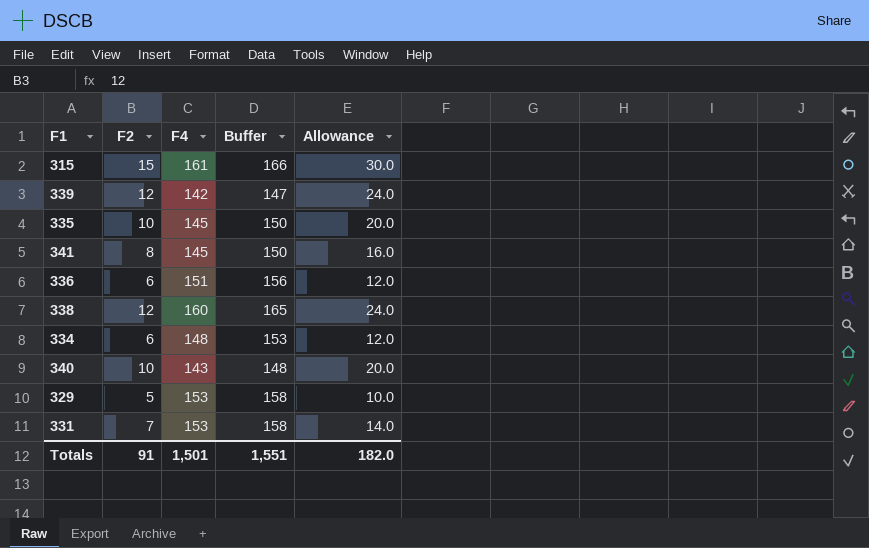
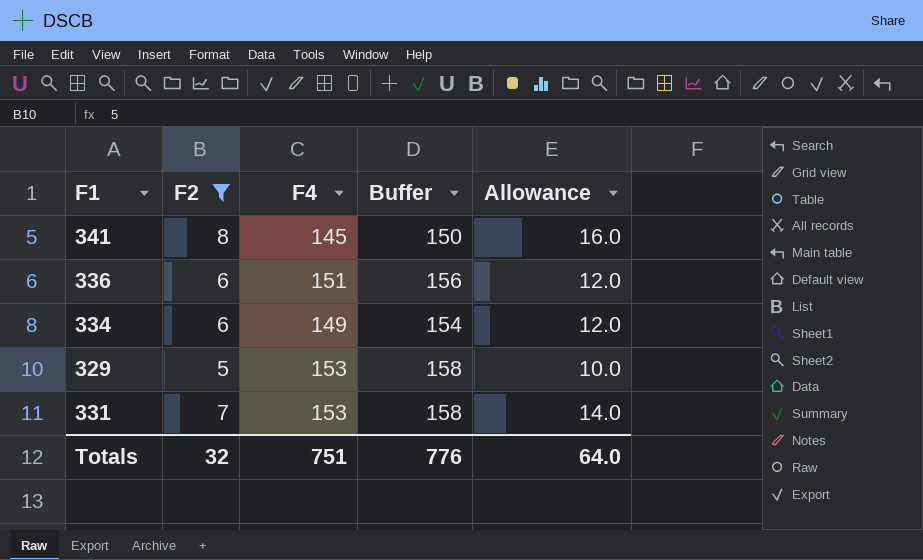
filter: none -> F2 <= 8
334 | F4: 148 -> 149
334 | Buffer: 153 -> 154
Totals | F2: 91 -> 32
Totals | F4: 1,501 -> 751
Totals | Buffer: 1,551 -> 776
Totals | Allowance: 182.0 -> 64.0

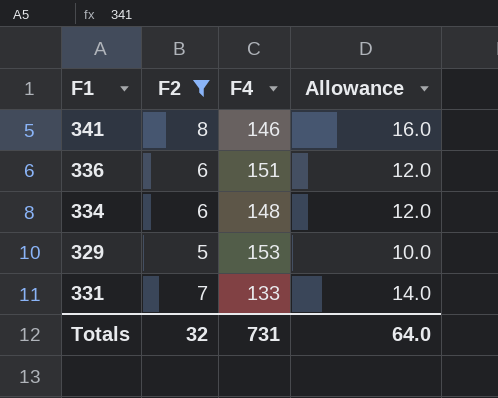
column Buffer | formula: [F4] + 5 -> none
341 | F4: 145 -> 146
334 | F4: 149 -> 148
331 | F4: 153 -> 133
Totals | F4: 751 -> 731

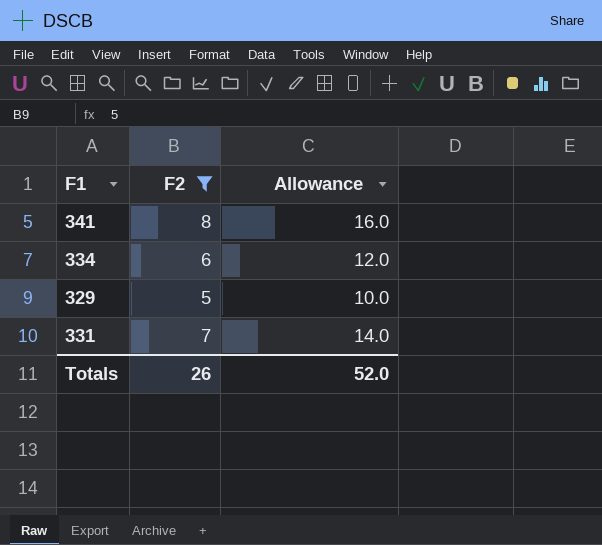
column F4 | position: 3 -> none
row 336: 6 | 151 | 12.0 -> none
Totals | F2: 32 -> 26
Totals | Allowance: 64.0 -> 52.0

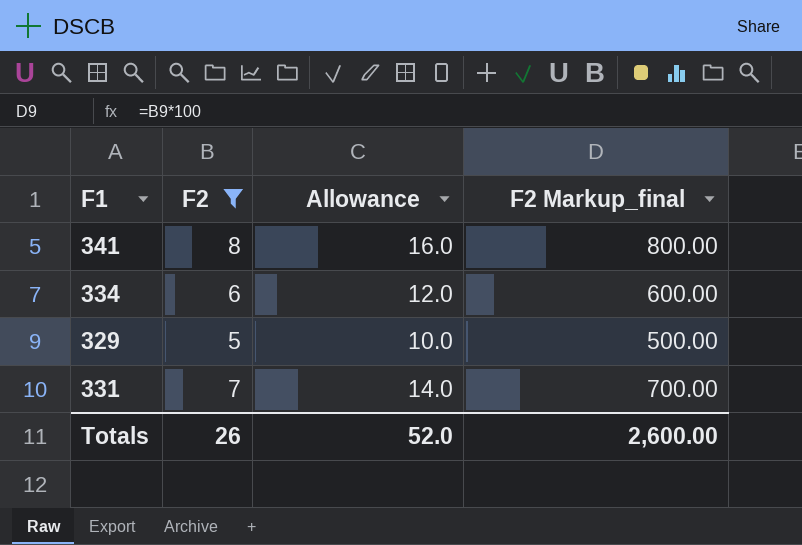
column F2 Markup_final | formula: none -> [F2] * 100

